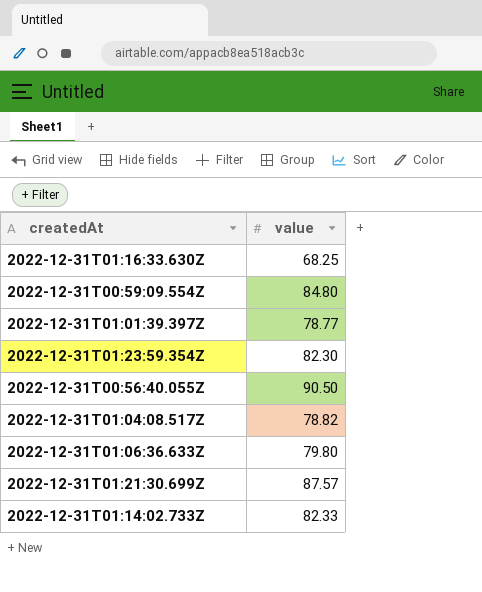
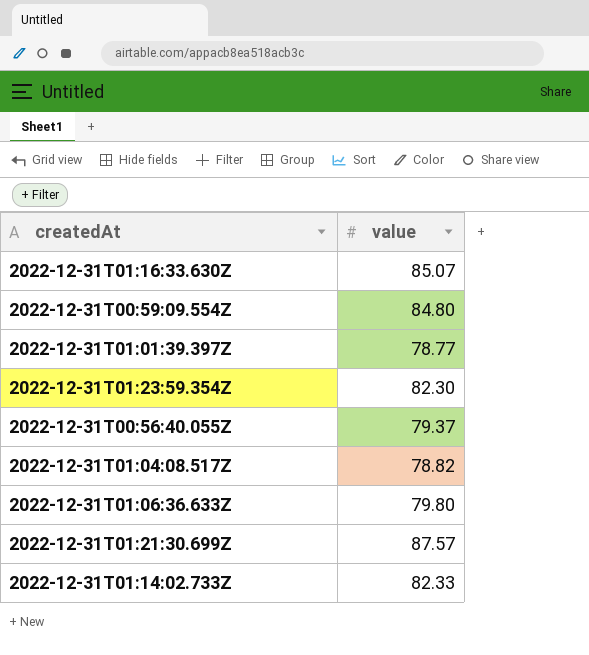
2022-12-31T01:16:33.630Z | value: 68.25 -> 85.07
2022-12-31T00:56:40.055Z | value: 90.50 -> 79.37

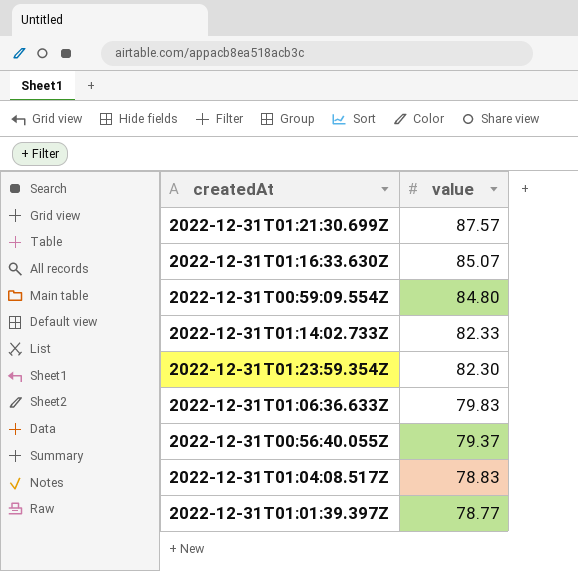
row order: none -> value descending
2022-12-31T01:06:36.633Z | value: 79.80 -> 79.83
2022-12-31T01:04:08.517Z | value: 78.82 -> 78.83

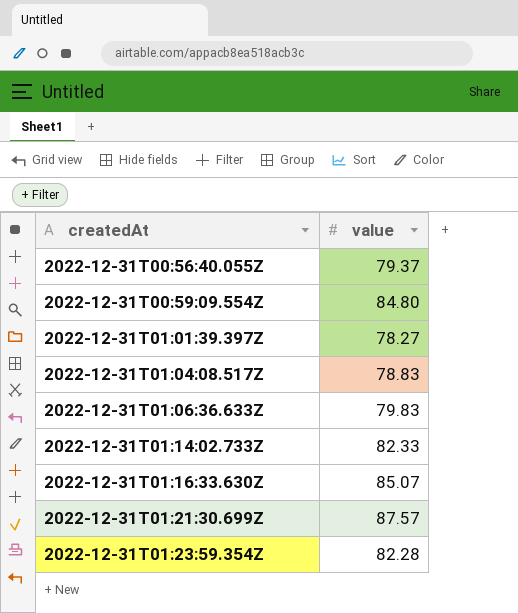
row order: value descending -> createdAt ascending
2022-12-31T01:01:39.397Z | value: 78.77 -> 78.27
2022-12-31T01:23:59.354Z | value: 82.30 -> 82.28

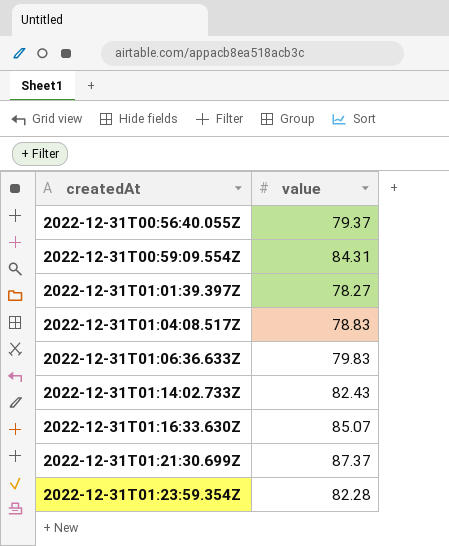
2022-12-31T00:59:09.554Z | value: 84.80 -> 84.31
2022-12-31T01:14:02.733Z | value: 82.33 -> 82.43
2022-12-31T01:21:30.699Z | value: 87.57 -> 87.37

